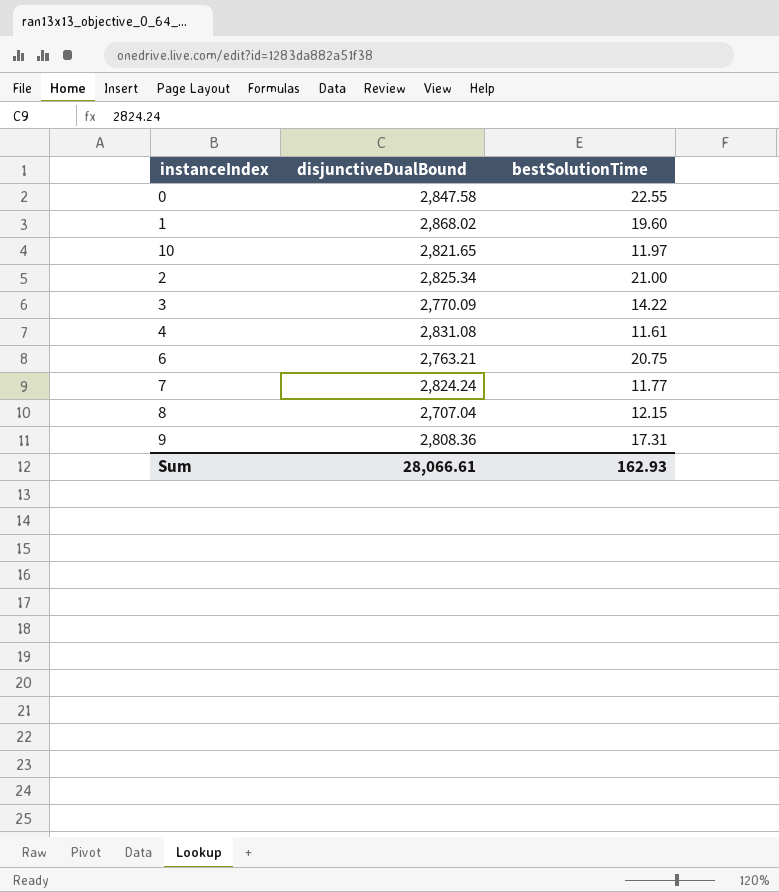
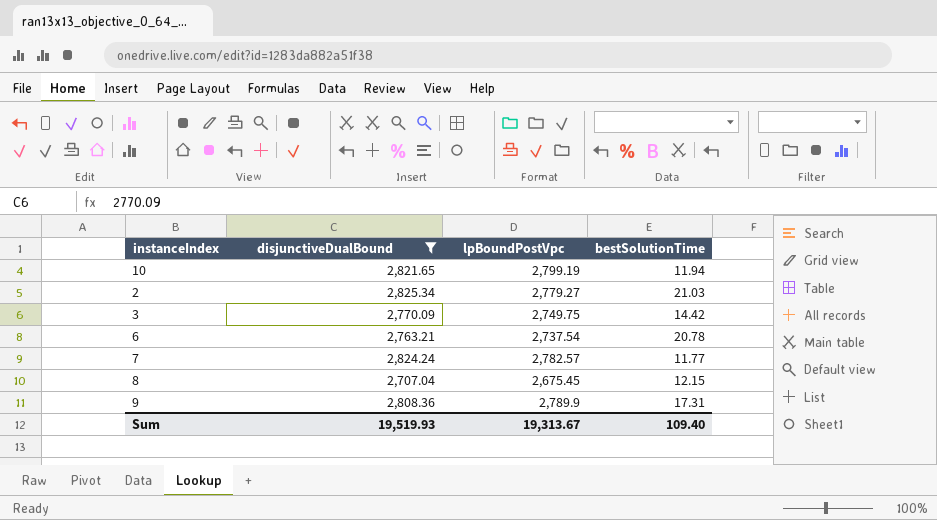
filter: none -> disjunctiveDualBound <= 2,825.34
column lpBoundPostVpc | position: none -> 3
10 | bestSolutionTime: 11.97 -> 11.94
2 | bestSolutionTime: 21.00 -> 21.03
3 | bestSolutionTime: 14.22 -> 14.42
6 | bestSolutionTime: 20.75 -> 20.78
Sum | disjunctiveDualBound: 28,066.61 -> 19,519.93
Sum | bestSolutionTime: 162.93 -> 109.40

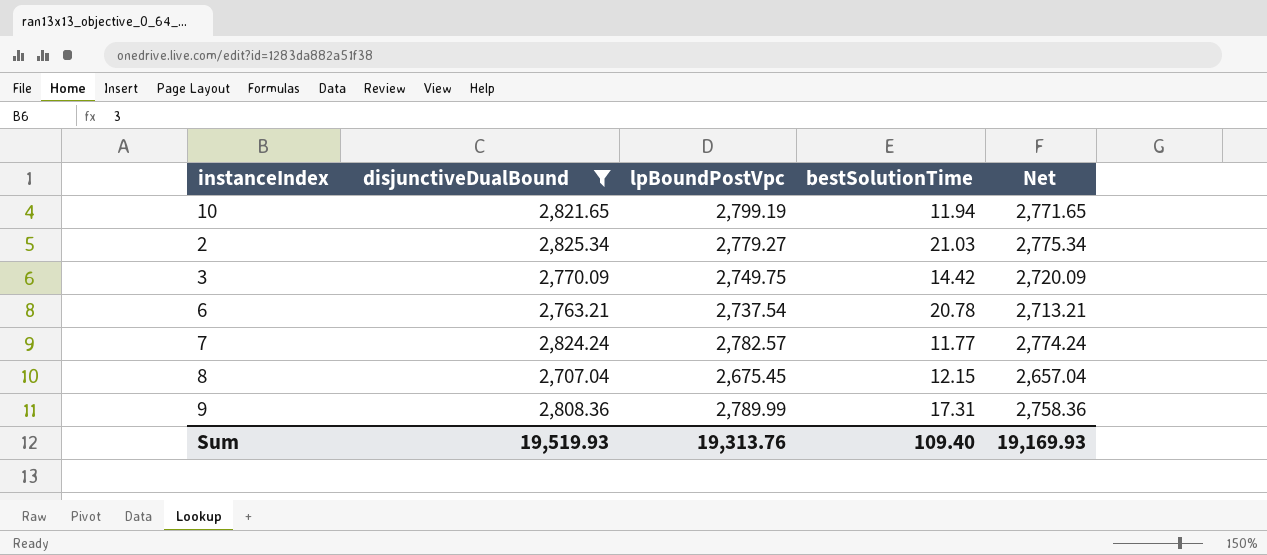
column Net | formula: none -> [disjunctiveDualBound] - 50
9 | lpBoundPostVpc: 2,789.9 -> 2,789.99
Sum | lpBoundPostVpc: 19,313.67 -> 19,313.76

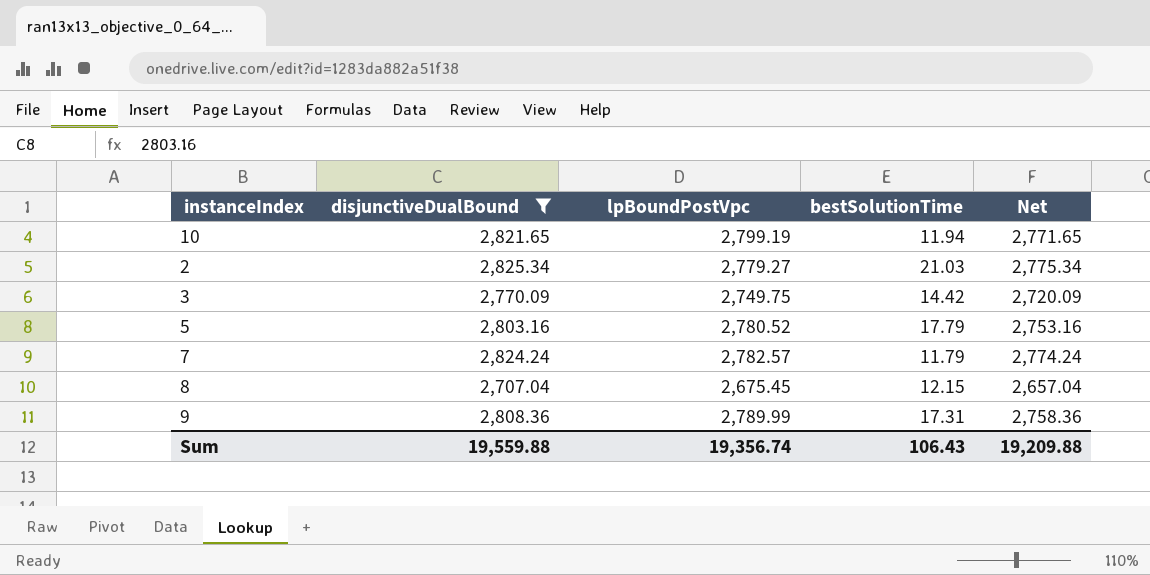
row 6: 2,763.21 | 2,737.54 | 20.78 | 2,713.21 -> none
row 5: none -> 2,803.16 | 2,780.52 | 17.79 | 2,753.16
7 | bestSolutionTime: 11.77 -> 11.79
Sum | disjunctiveDualBound: 19,519.93 -> 19,559.88
Sum | lpBoundPostVpc: 19,313.76 -> 19,356.74
Sum | bestSolutionTime: 109.40 -> 106.43
Sum | Net: 19,169.93 -> 19,209.88

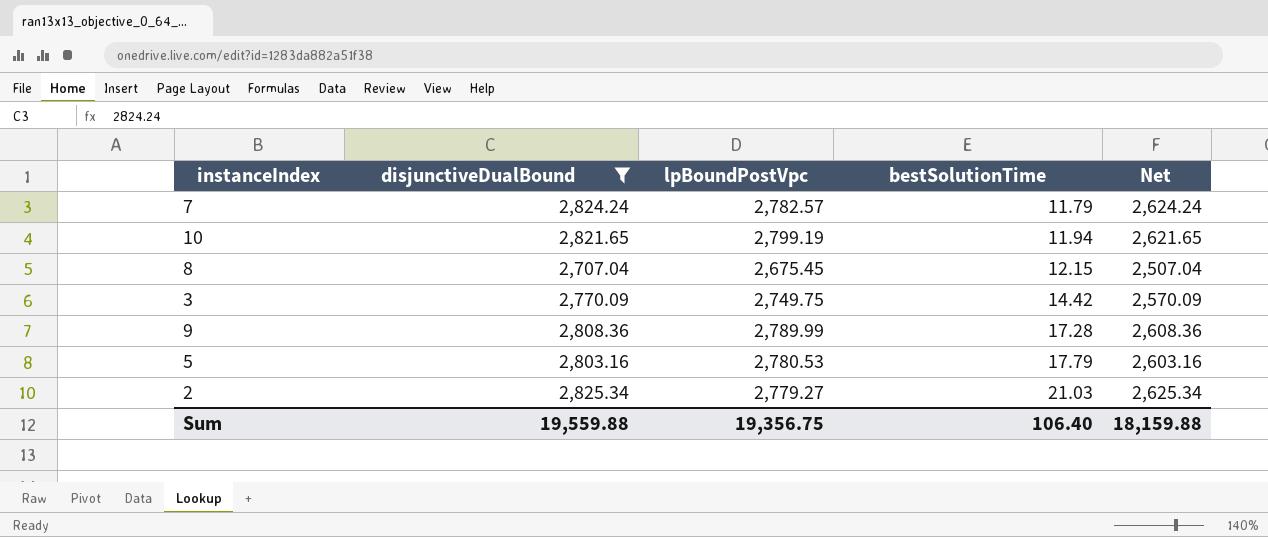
row order: none -> bestSolutionTime ascending
column Net | formula: [disjunctiveDualBound] - 50 -> [disjunctiveDualBound] - 200
9 | bestSolutionTime: 17.31 -> 17.28
5 | lpBoundPostVpc: 2,780.52 -> 2,780.53
Sum | lpBoundPostVpc: 19,356.74 -> 19,356.75
Sum | bestSolutionTime: 106.43 -> 106.40
Sum | Net: 19,209.88 -> 18,159.88

